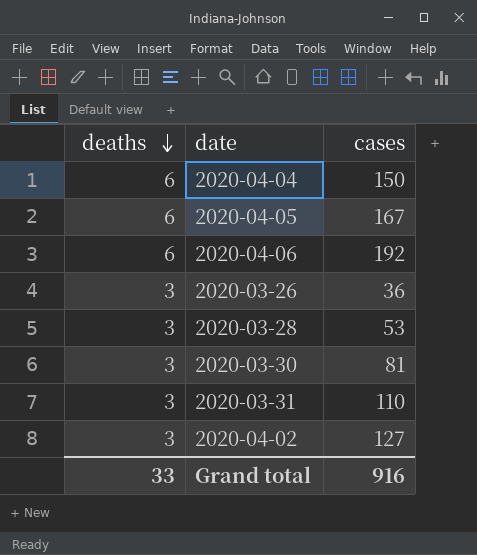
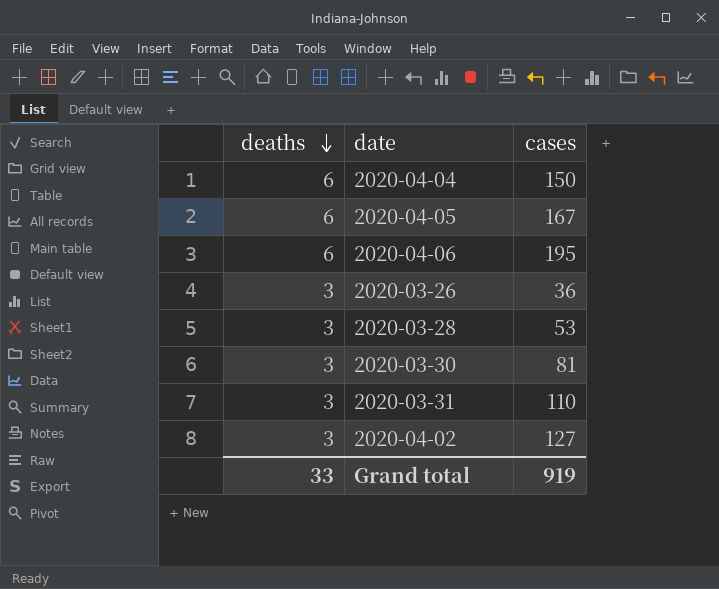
2020-04-06 | cases: 192 -> 195
Grand total | cases: 916 -> 919

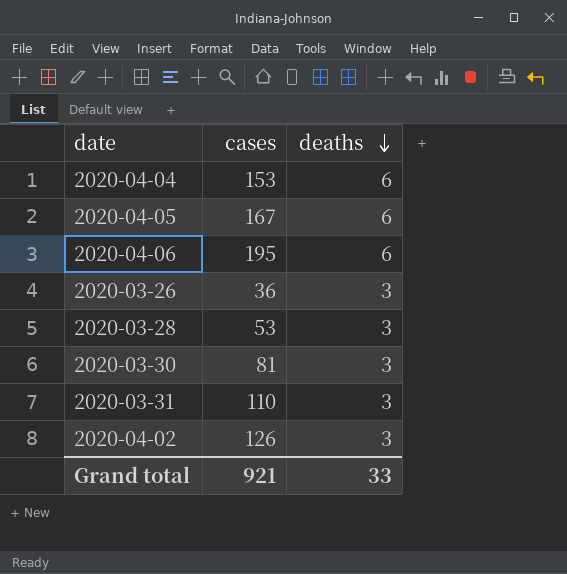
column deaths | position: 1 -> 3
2020-04-04 | cases: 150 -> 153
2020-04-02 | cases: 127 -> 126
Grand total | cases: 919 -> 921

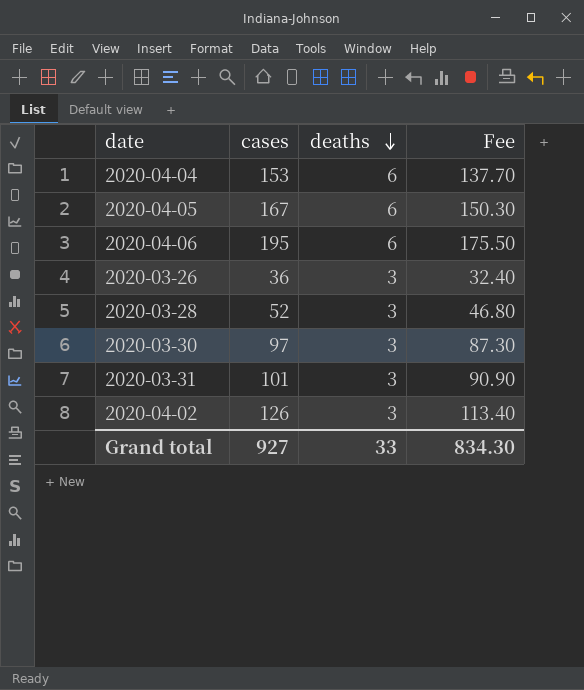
column Fee | formula: none -> [cases] * 0.9
2020-03-28 | cases: 53 -> 52
2020-03-30 | cases: 81 -> 97
2020-03-31 | cases: 110 -> 101
Grand total | cases: 921 -> 927

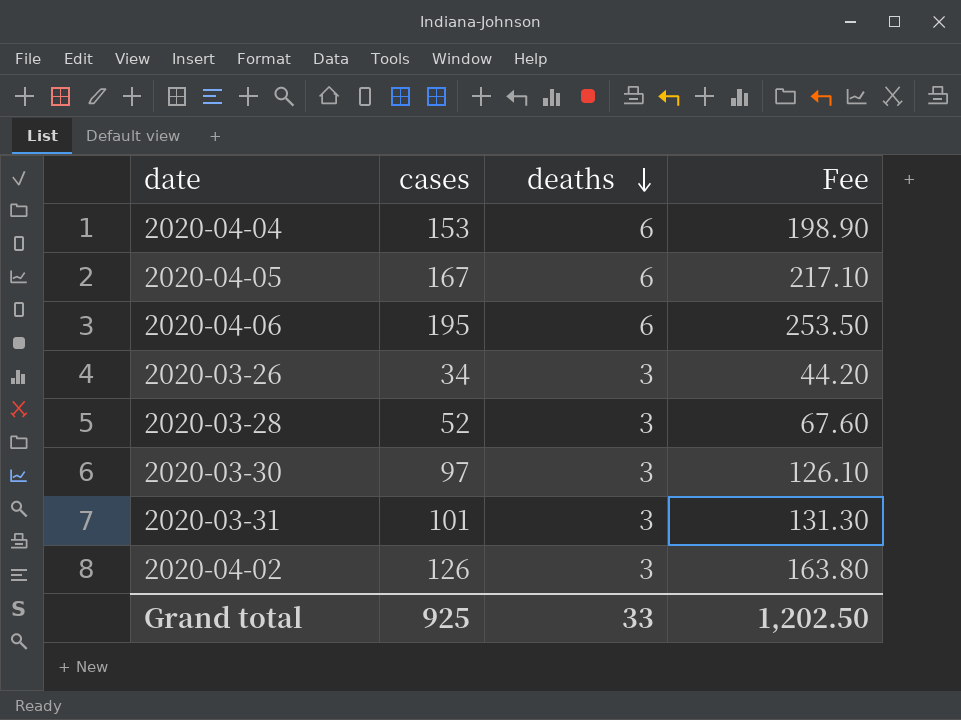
column Fee | formula: [cases] * 0.9 -> [cases] * 1.3
2020-03-26 | cases: 36 -> 34
Grand total | cases: 927 -> 925
Grand total | Fee: 834.30 -> 1,202.50

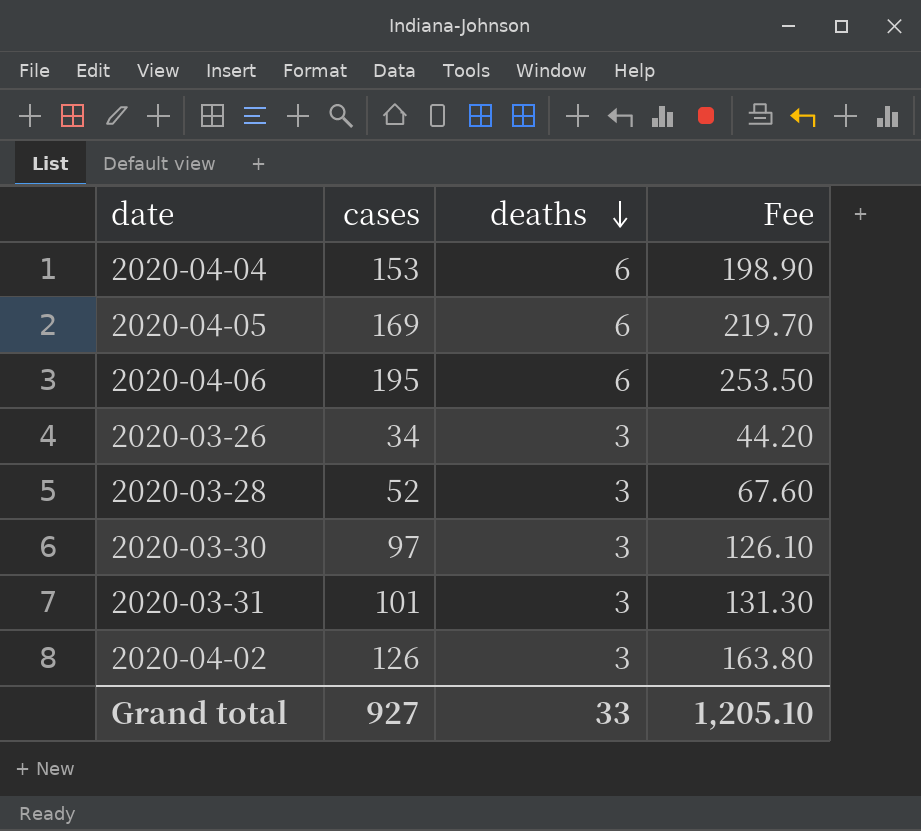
2020-04-05 | cases: 167 -> 169
2020-04-05 | Fee: 217.10 -> 219.70
Grand total | cases: 925 -> 927
Grand total | Fee: 1,202.50 -> 1,205.10

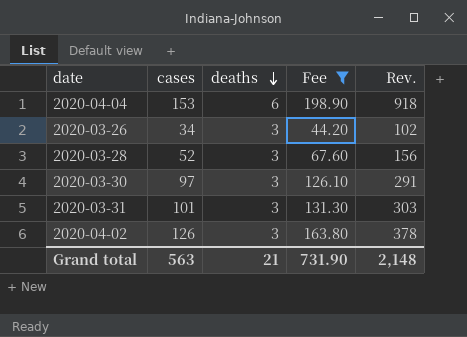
filter: none -> Fee <= 198.90
column Rev. | formula: none -> [cases] * [deaths]
Grand total | cases: 927 -> 563
Grand total | deaths: 33 -> 21
Grand total | Fee: 1,205.10 -> 731.90

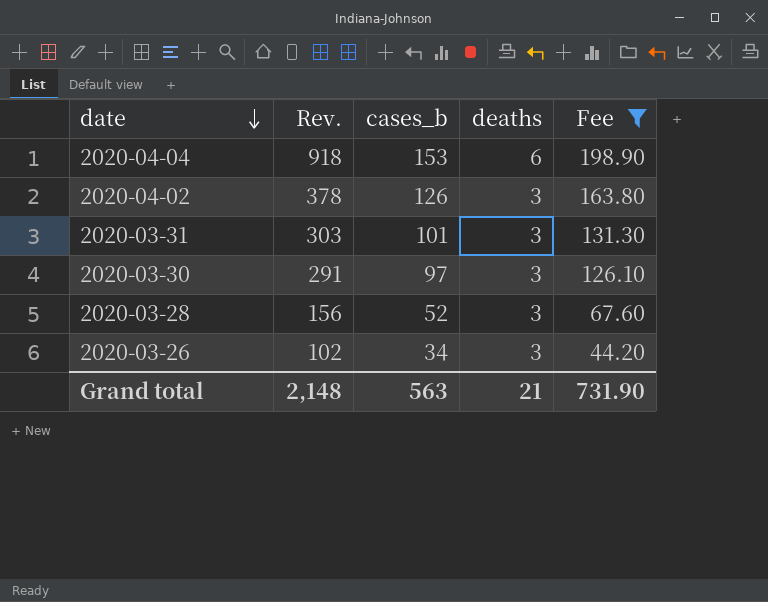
row order: deaths descending -> date descending
column Rev. | position: 5 -> 2
column name: cases -> cases_b

